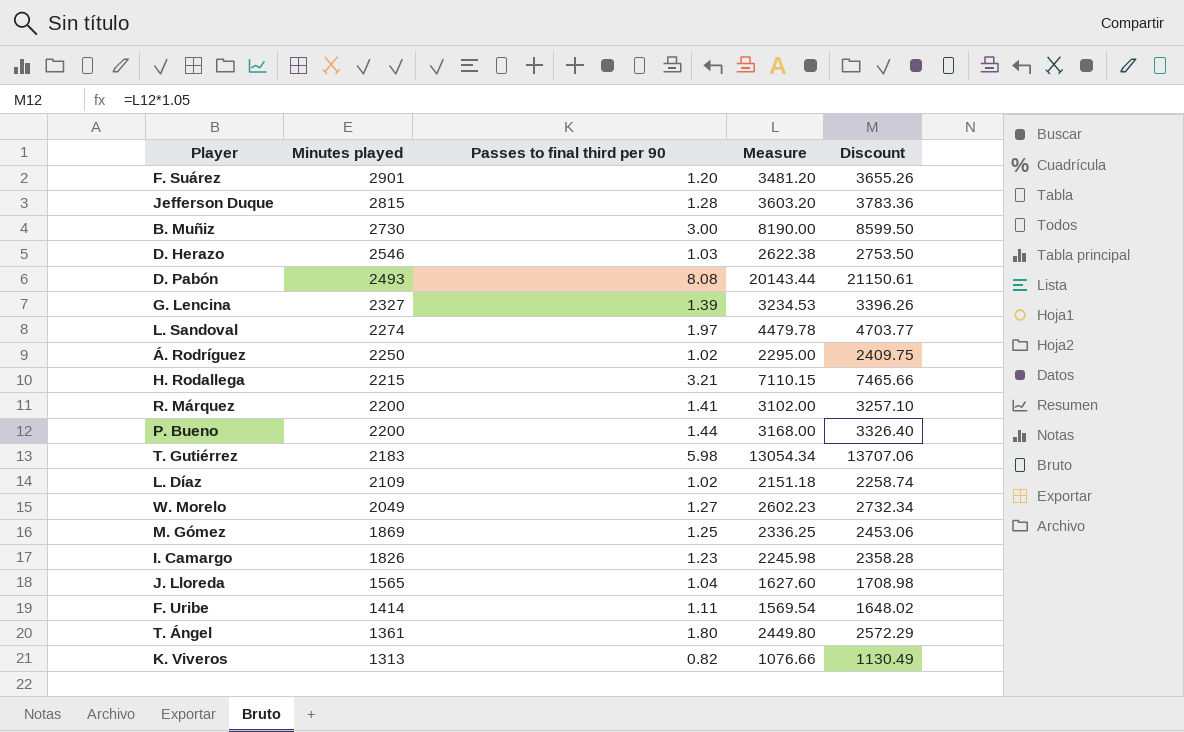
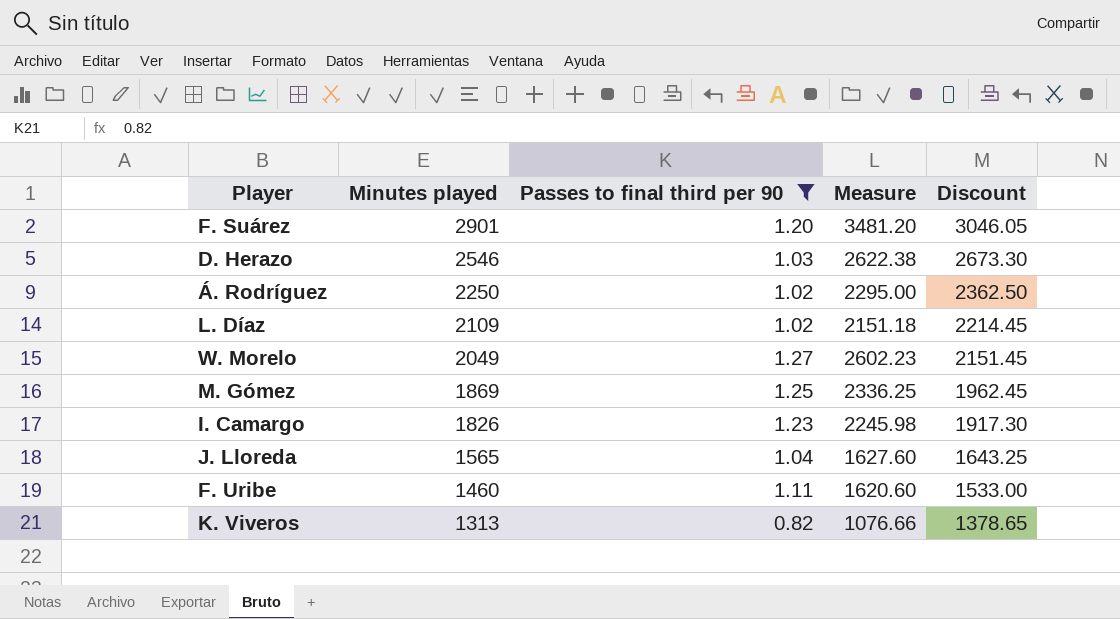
filter: none -> Passes to final third per 90 <= 1.27
column Discount | formula: [Measure] * 1.05 -> [Minutes played] * 1.05
F. Uribe | Minutes played: 1414 -> 1460
F. Uribe | Measure: 1569.54 -> 1620.60

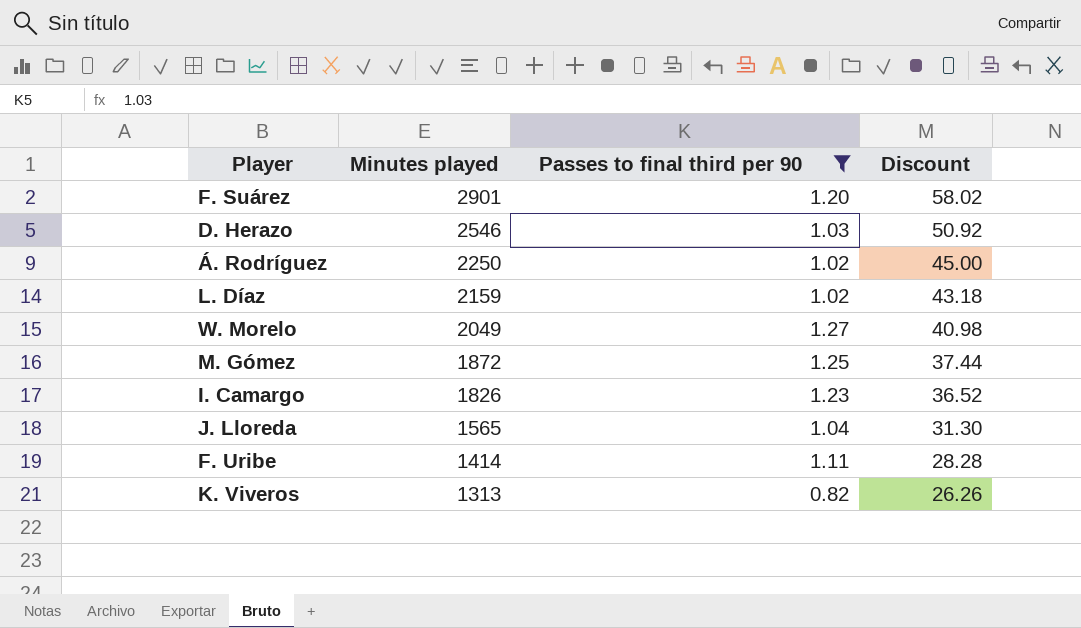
column Measure | formula: [Minutes played] * [Passes to final third per 90] -> none
column Discount | formula: [Minutes played] * 1.05 -> [Minutes played] * 0.02
L. Díaz | Minutes played: 2109 -> 2159
M. Gómez | Minutes played: 1869 -> 1872
F. Uribe | Minutes played: 1460 -> 1414

